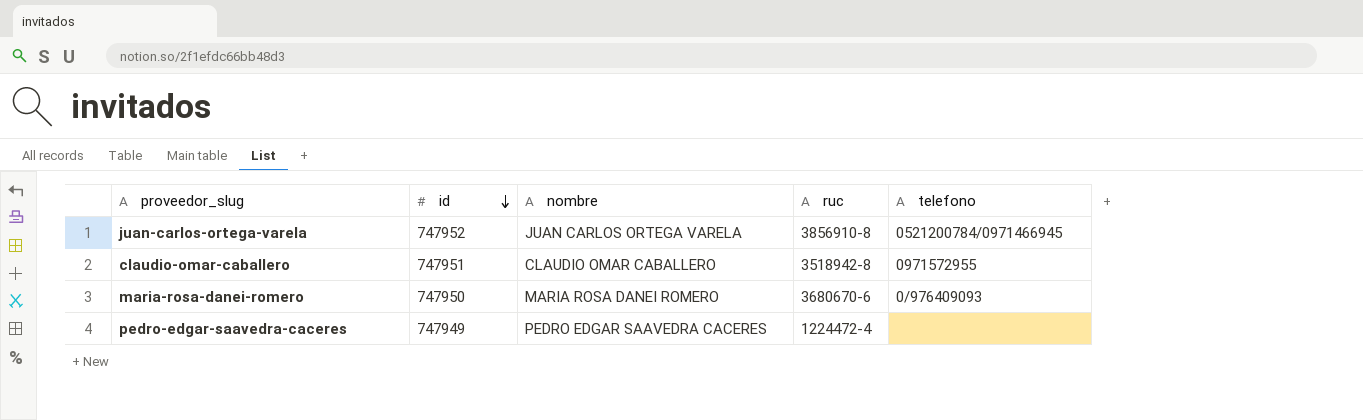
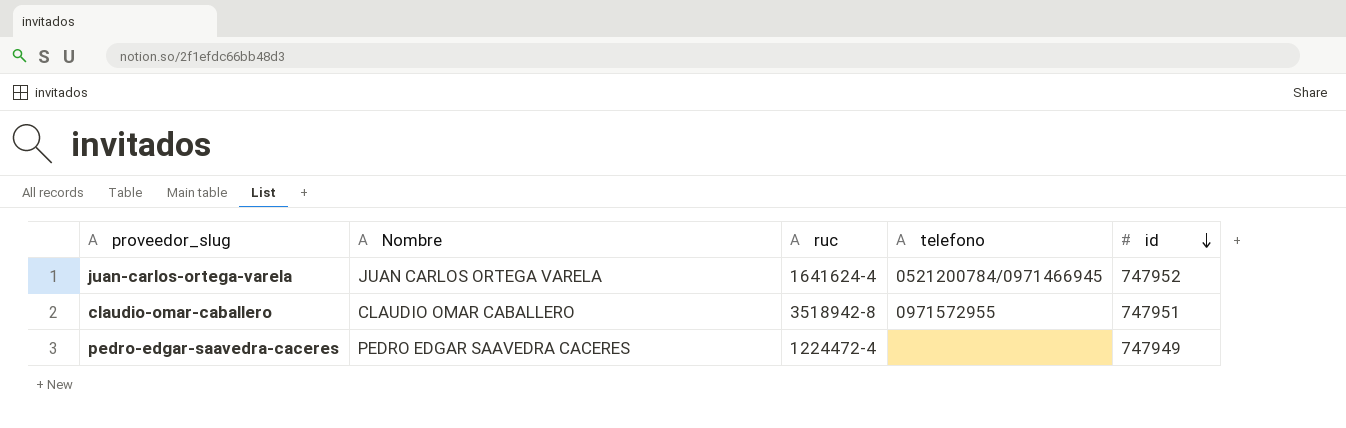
column name: nombre -> Nombre
column id | position: 2 -> 5
row maria-rosa-danei-romero: 747950 | MARIA ROSA DANEI ROMERO | 3680670-6 | 0/976409093 -> none
juan-carlos-ortega-varela | ruc: 3856910-8 -> 1641624-4

